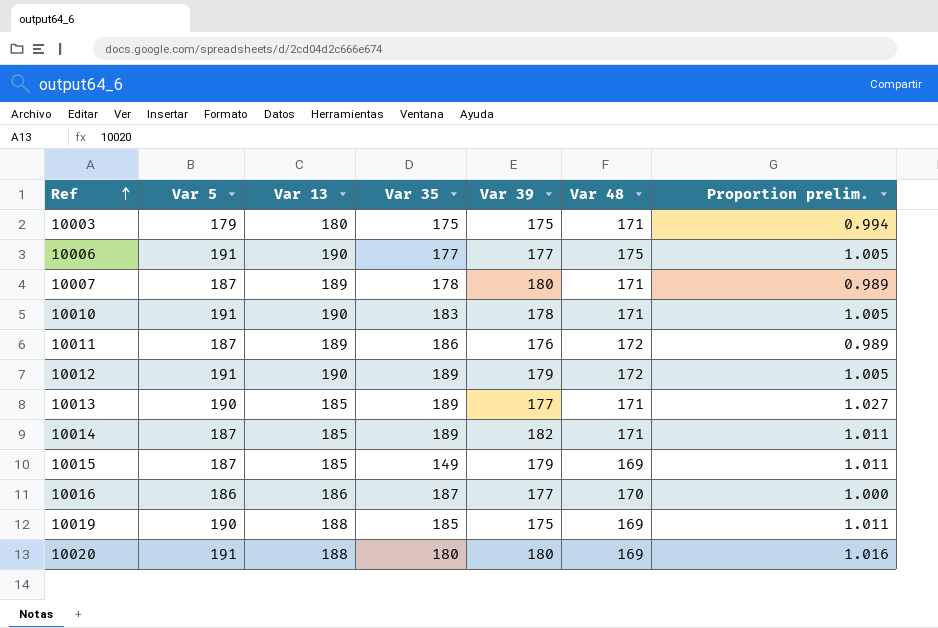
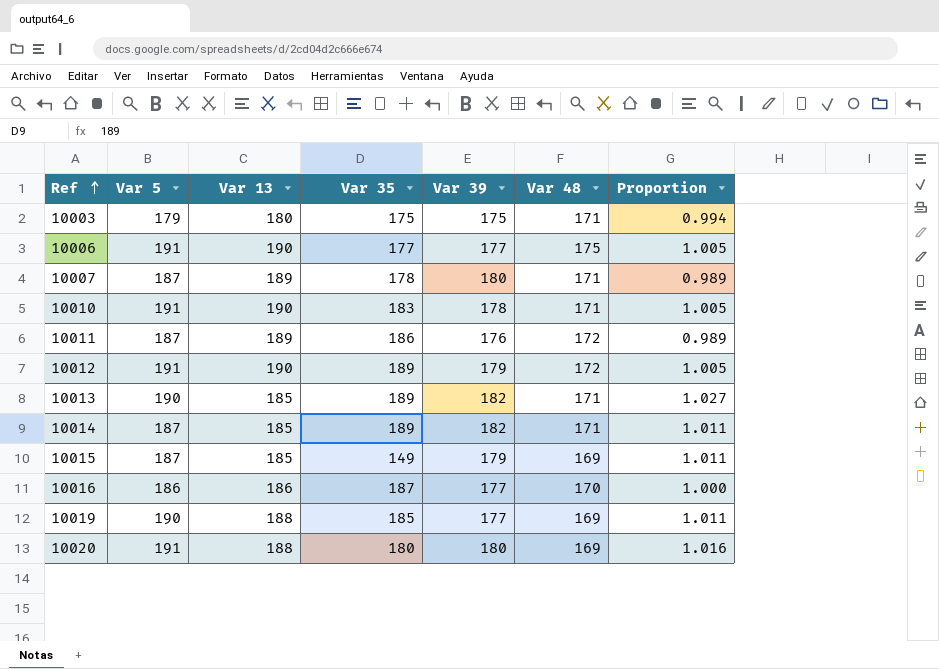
column name: Proportion prelim. -> Proportion
10013 | Var 39: 177 -> 182
10019 | Var 39: 175 -> 177

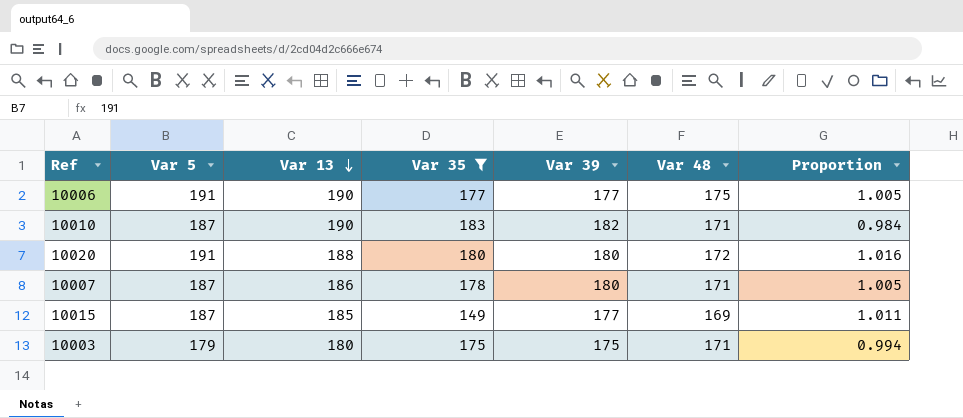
filter: none -> Var 35 <= 183
row order: Ref ascending -> Var 13 descending
10010 | Var 5: 191 -> 187
10010 | Var 39: 178 -> 182
10010 | Proportion: 1.005 -> 0.984
10020 | Var 48: 169 -> 172
10007 | Var 13: 189 -> 186
10007 | Proportion: 0.989 -> 1.005
10015 | Var 39: 179 -> 177

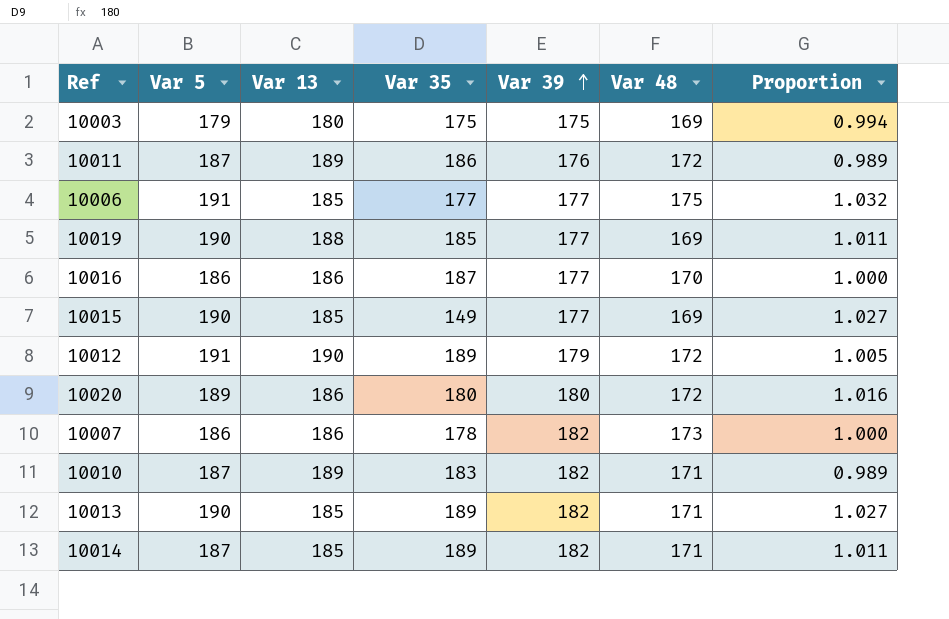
filter: Var 35 <= 183 -> none
row order: Var 13 descending -> Var 39 ascending
10003 | Var 48: 171 -> 169
10006 | Var 13: 190 -> 185
10006 | Proportion: 1.005 -> 1.032
10015 | Var 5: 187 -> 190
10015 | Proportion: 1.011 -> 1.027
10020 | Var 5: 191 -> 189
10020 | Var 13: 188 -> 186
10007 | Var 5: 187 -> 186
10007 | Var 39: 180 -> 182
10007 | Var 48: 171 -> 173
10007 | Proportion: 1.005 -> 1.000
10010 | Var 13: 190 -> 189
10010 | Proportion: 0.984 -> 0.989

